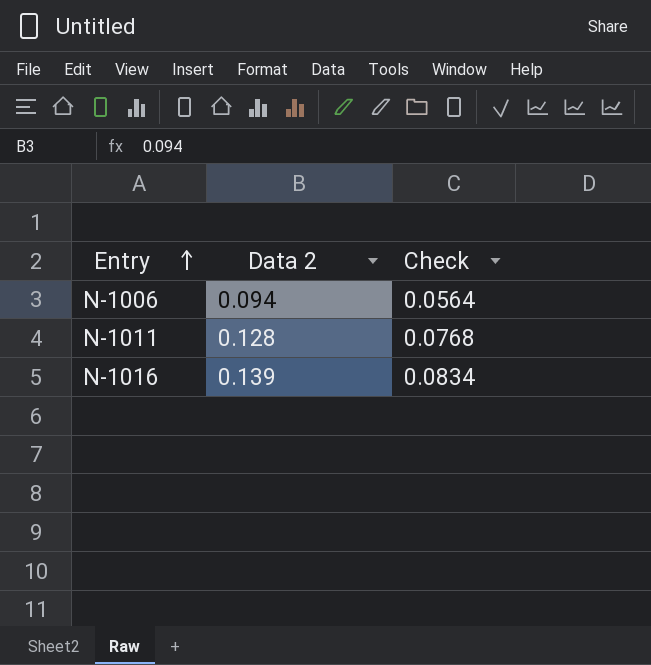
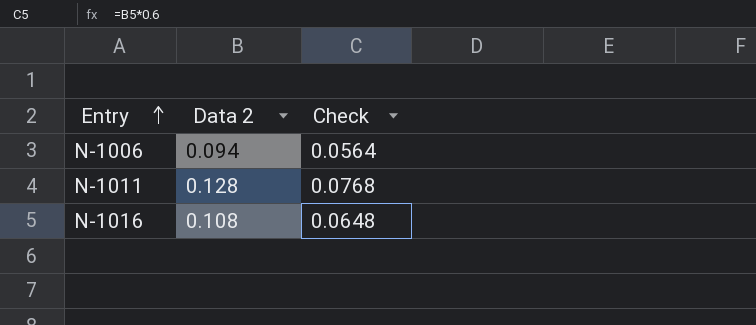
N-1016 | Data 2: 0.139 -> 0.108
N-1016 | Check: 0.0834 -> 0.0648

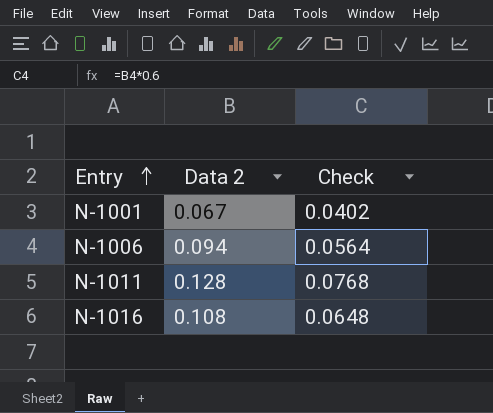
row N-1001: none -> 0.067 | 0.0402

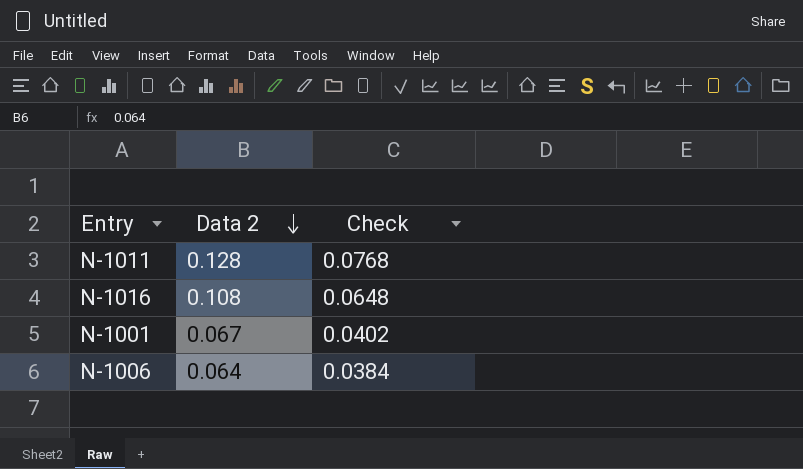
row order: Entry ascending -> Data 2 descending
N-1006 | Data 2: 0.094 -> 0.064
N-1006 | Check: 0.0564 -> 0.0384

